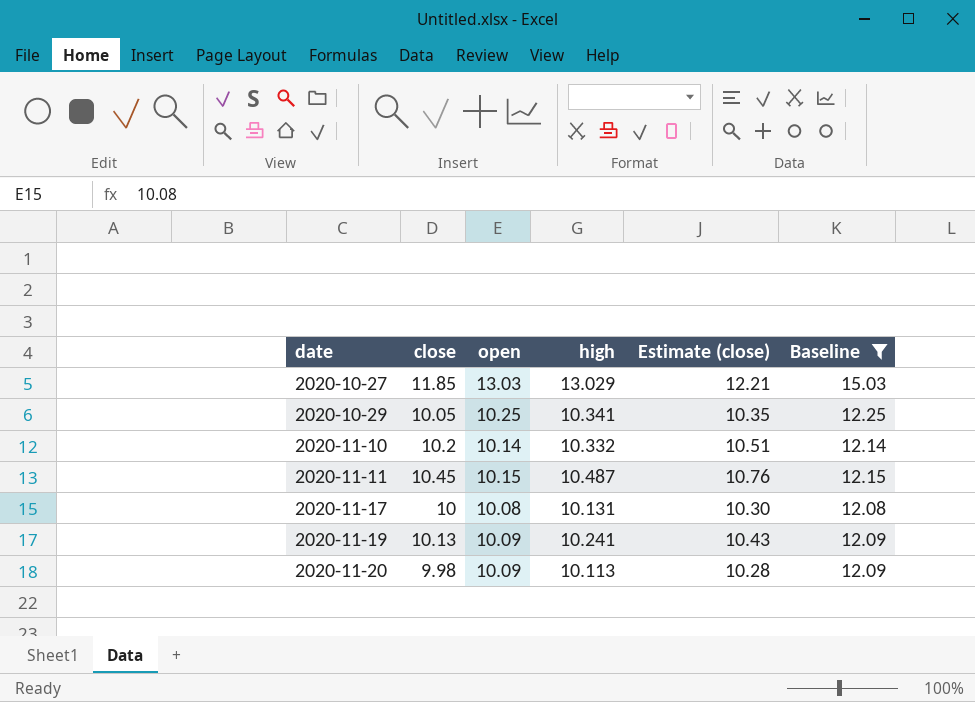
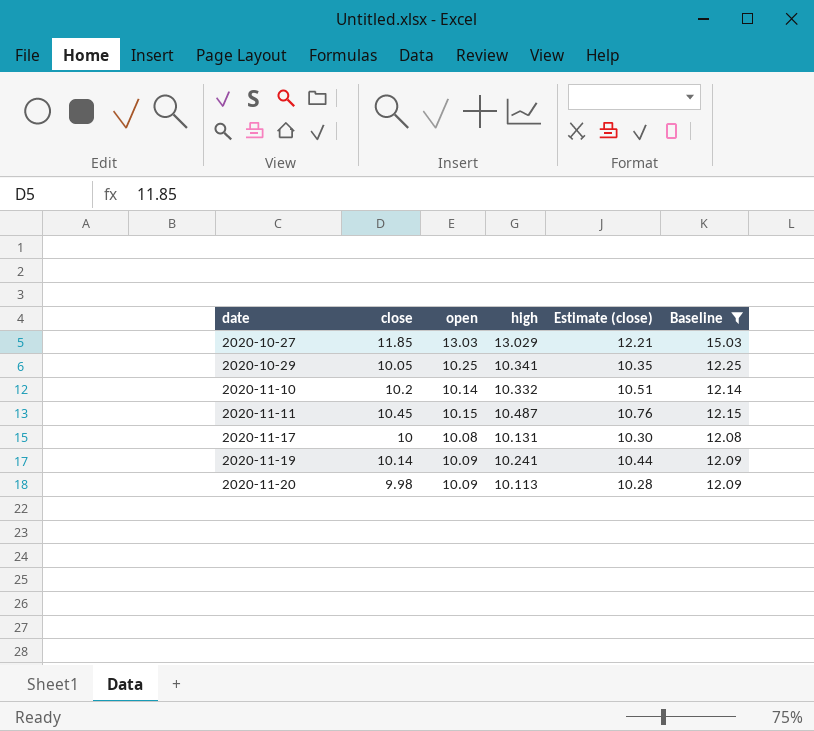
2020-11-19 | close: 10.13 -> 10.14
2020-11-19 | Estimate (close): 10.43 -> 10.44

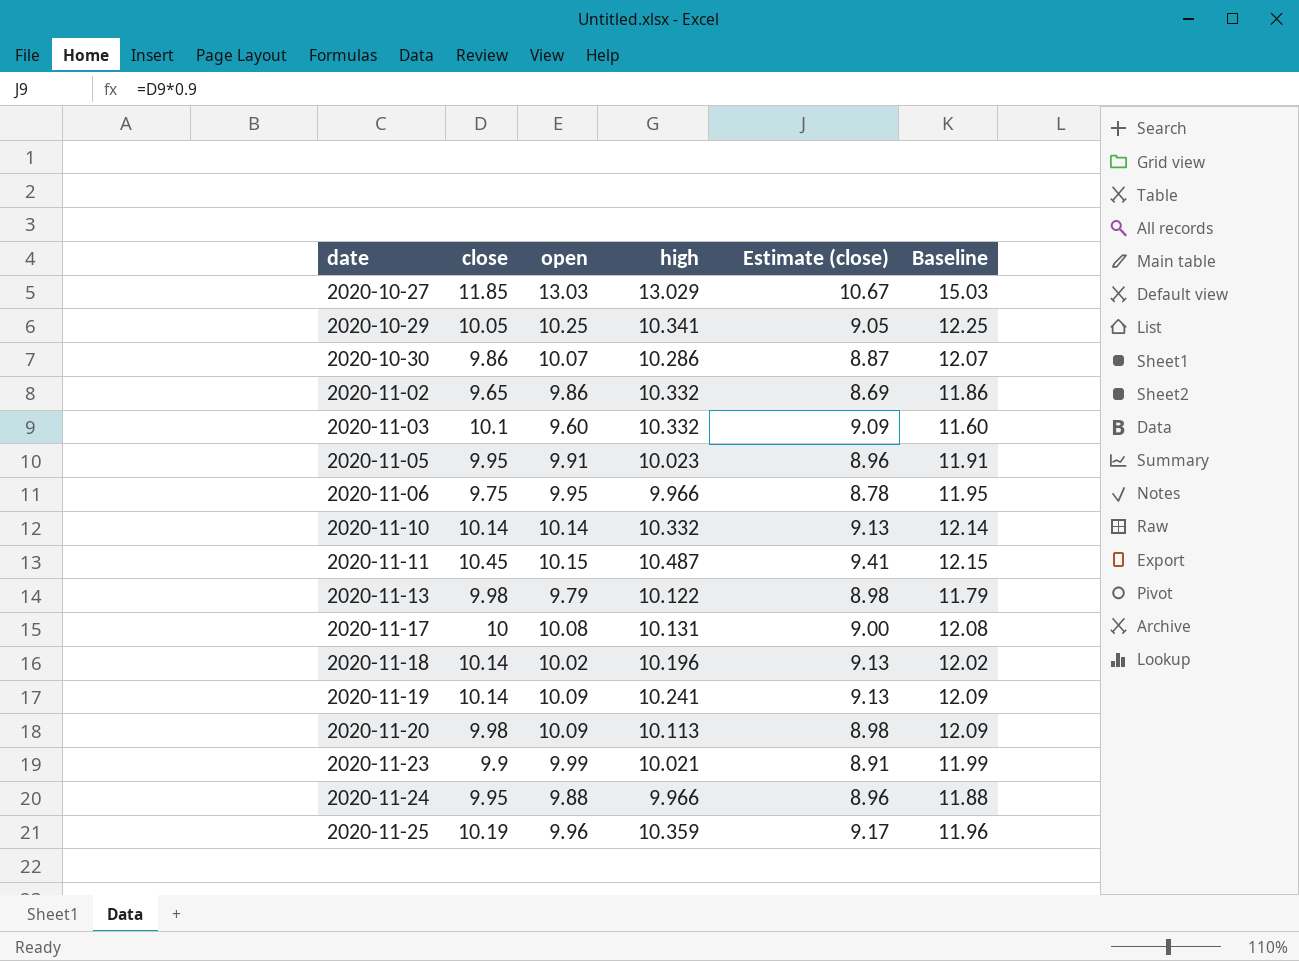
filter: Baseline >= 12.08 -> none
column Estimate (close) | formula: [close] * 1.03 -> [close] * 0.9
2020-11-10 | close: 10.2 -> 10.14

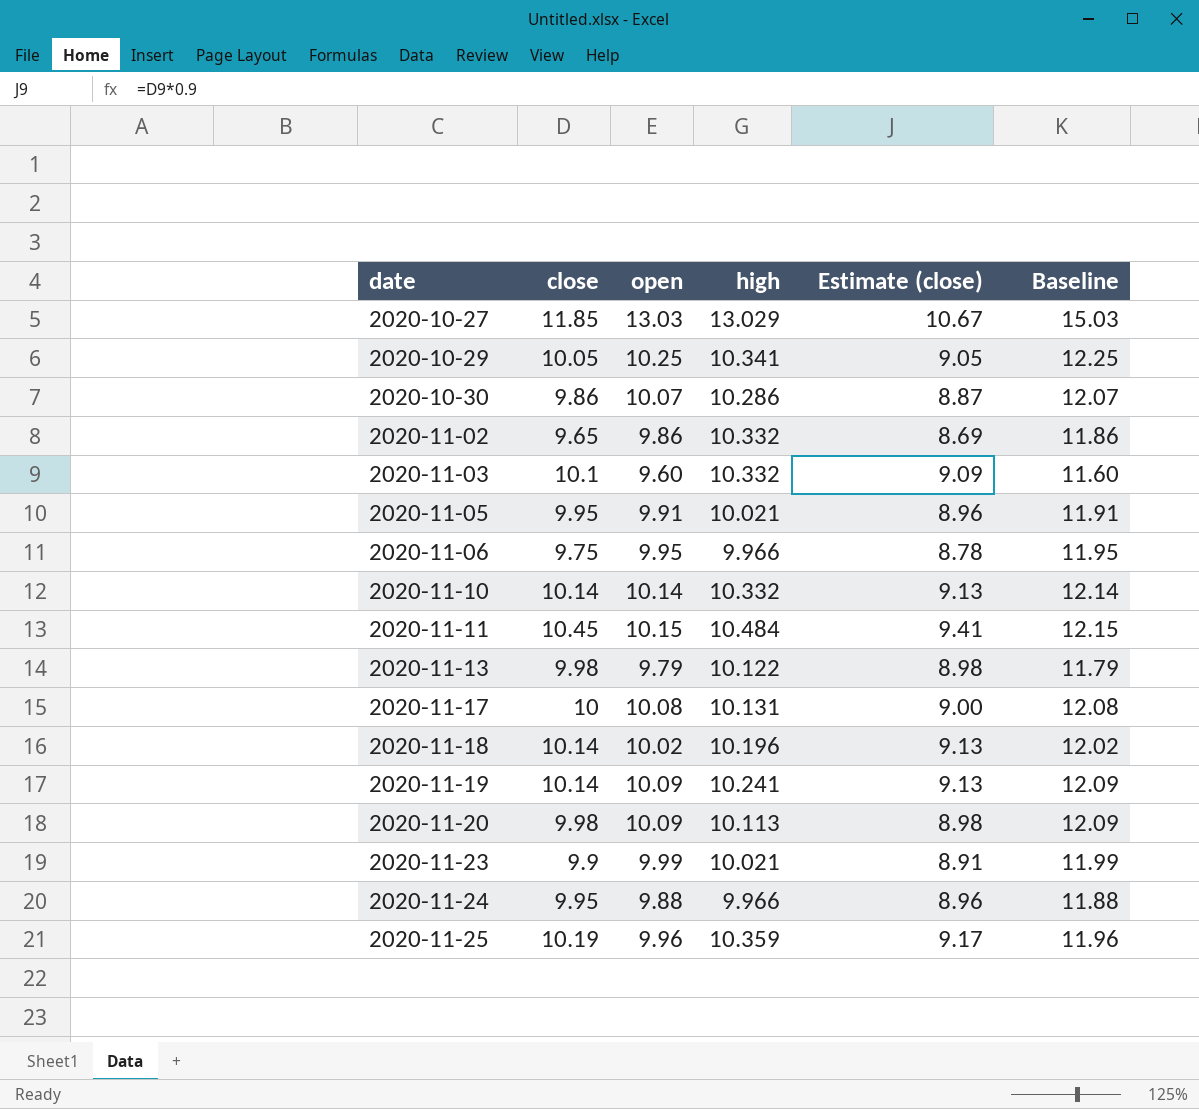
2020-11-05 | high: 10.023 -> 10.021
2020-11-11 | high: 10.487 -> 10.484

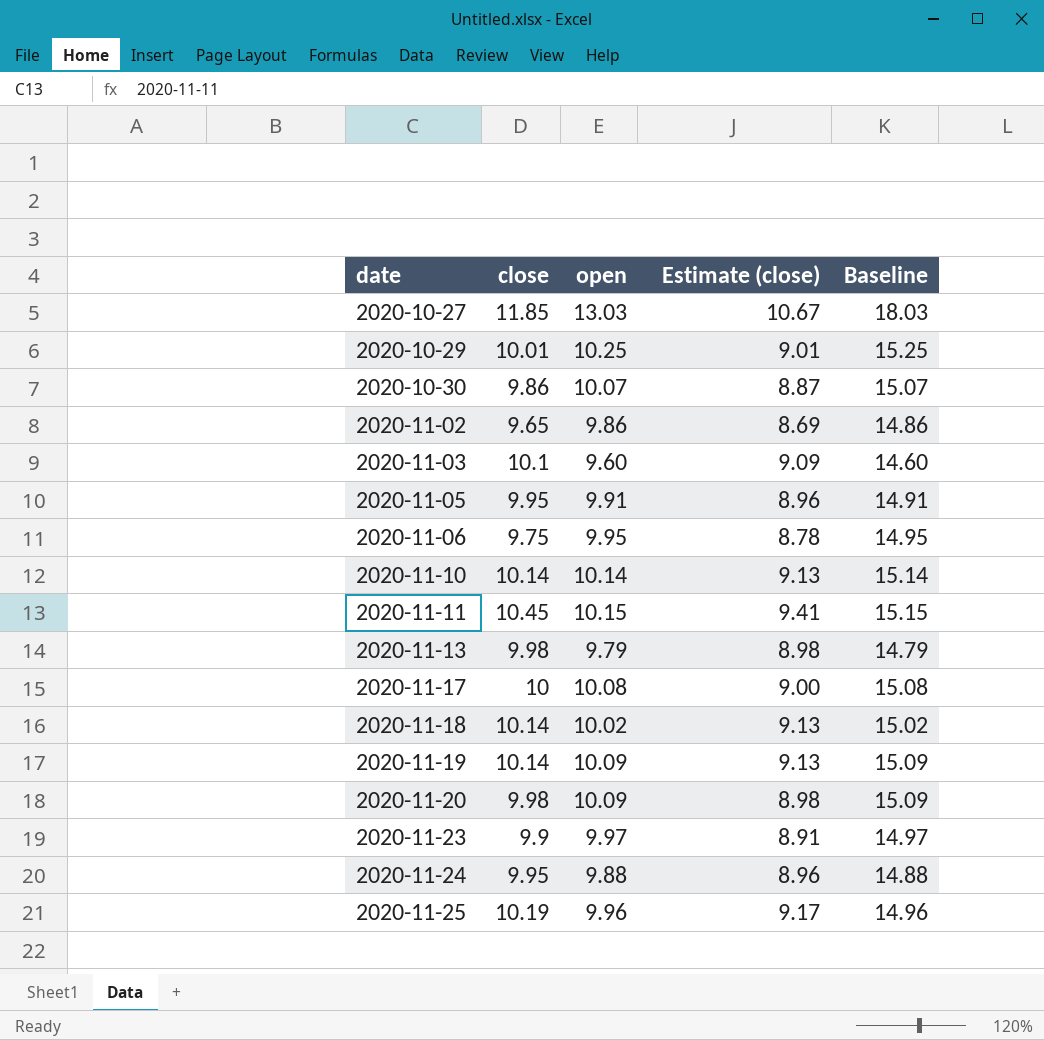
column high | position: 4 -> none
column Baseline | formula: [open] + 2 -> [open] + 5
2020-10-29 | close: 10.05 -> 10.01
2020-10-29 | Estimate (close): 9.05 -> 9.01
2020-11-23 | open: 9.99 -> 9.97

